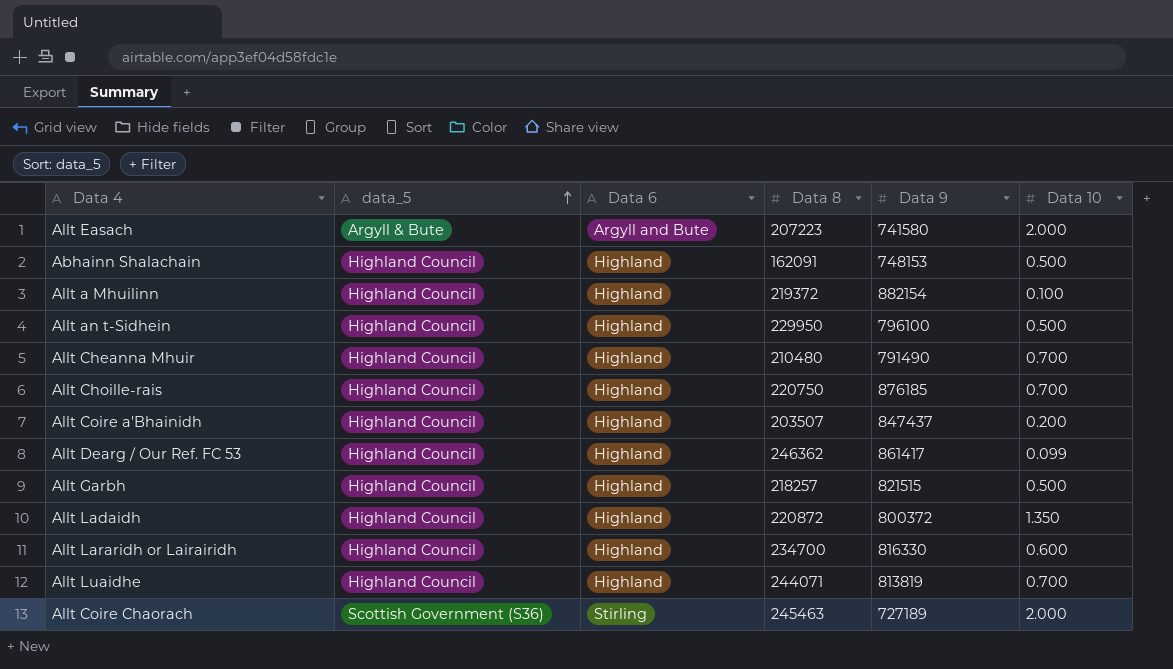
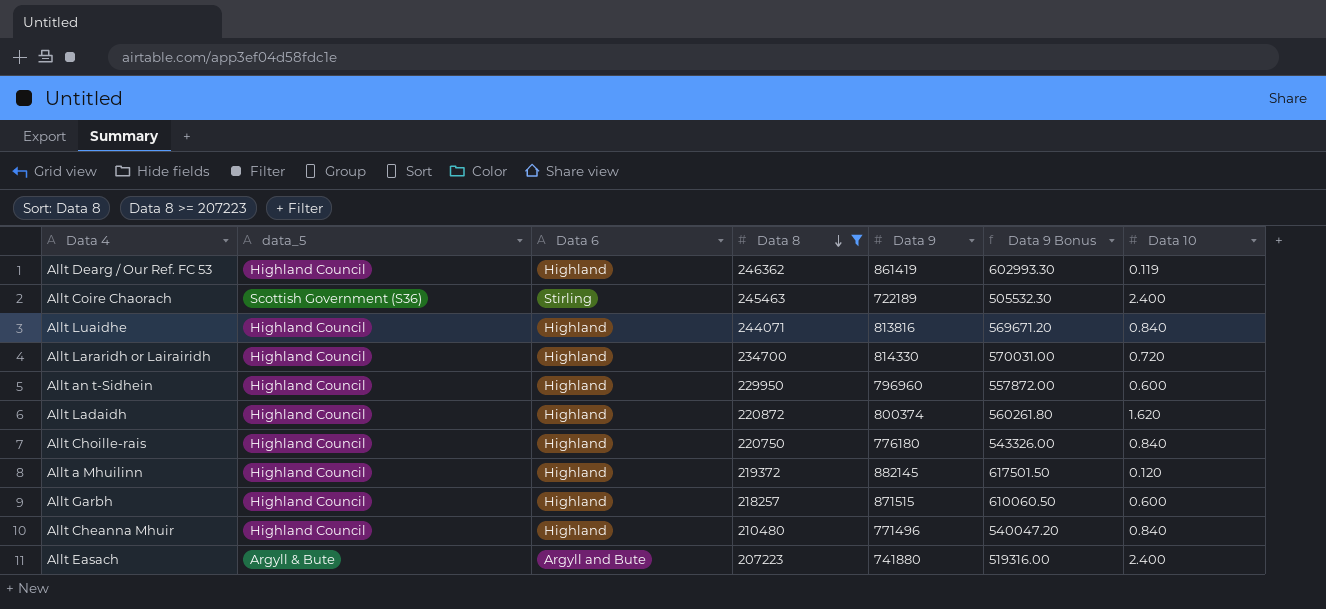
filter: none -> Data 8 >= 207223
row order: data_5 ascending -> Data 8 descending
column Data 9 Bonus | formula: none -> [Data 9] * 0.7
Allt Dearg / Our Ref. FC 53 | Data 9: 861417 -> 861419
Allt Dearg / Our Ref. FC 53 | Data 10: 0.099 -> 0.119
Allt Coire Chaorach | Data 9: 727189 -> 722189
Allt Coire Chaorach | Data 10: 2.000 -> 2.400
Allt Luaidhe | Data 9: 813819 -> 813816
Allt Luaidhe | Data 10: 0.700 -> 0.840
Allt Lararidh or Lairairidh | Data 9: 816330 -> 814330
Allt Lararidh or Lairairidh | Data 10: 0.600 -> 0.720
Allt an t-Sidhein | Data 9: 796100 -> 796960
Allt an t-Sidhein | Data 10: 0.500 -> 0.600
Allt Ladaidh | Data 9: 800372 -> 800374
Allt Ladaidh | Data 10: 1.350 -> 1.620
Allt Choille-rais | Data 9: 876185 -> 776180
Allt Choille-rais | Data 10: 0.700 -> 0.840
Allt a Mhuilinn | Data 9: 882154 -> 882145
Allt a Mhuilinn | Data 10: 0.100 -> 0.120
Allt Garbh | Data 9: 821515 -> 871515
Allt Garbh | Data 10: 0.500 -> 0.600
Allt Cheanna Mhuir | Data 9: 791490 -> 771496
Allt Cheanna Mhuir | Data 10: 0.700 -> 0.840
Allt Easach | Data 9: 741580 -> 741880
Allt Easach | Data 10: 2.000 -> 2.400

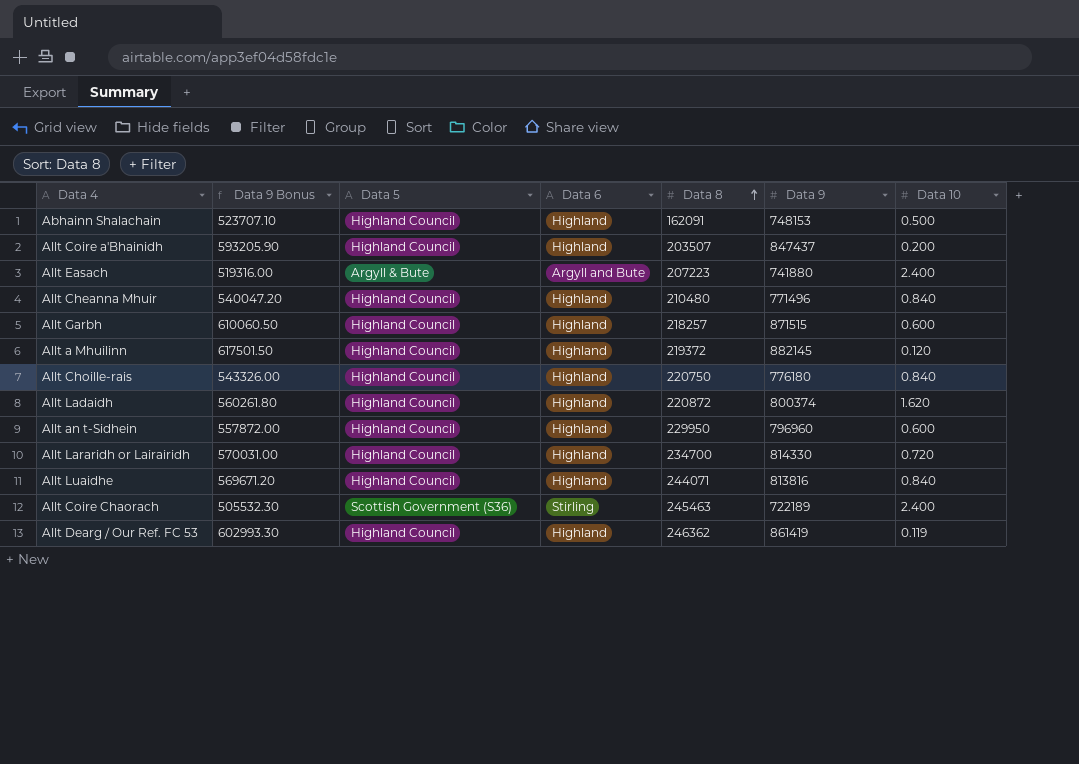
filter: Data 8 >= 207223 -> none
row order: Data 8 descending -> Data 8 ascending
column Data 9 Bonus | position: 6 -> 2
column name: data_5 -> Data 5

